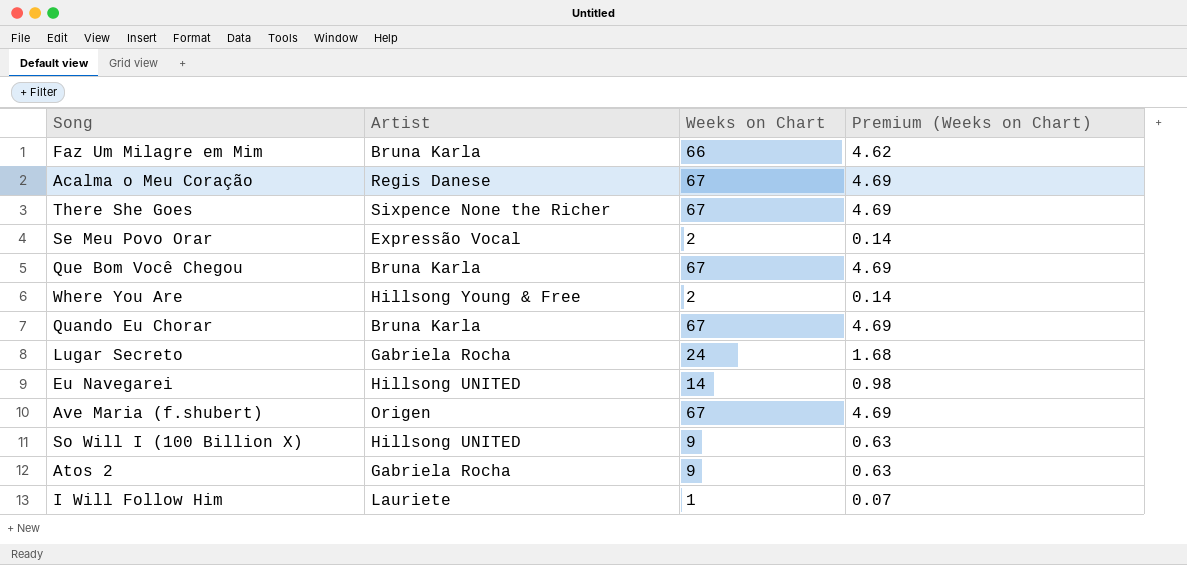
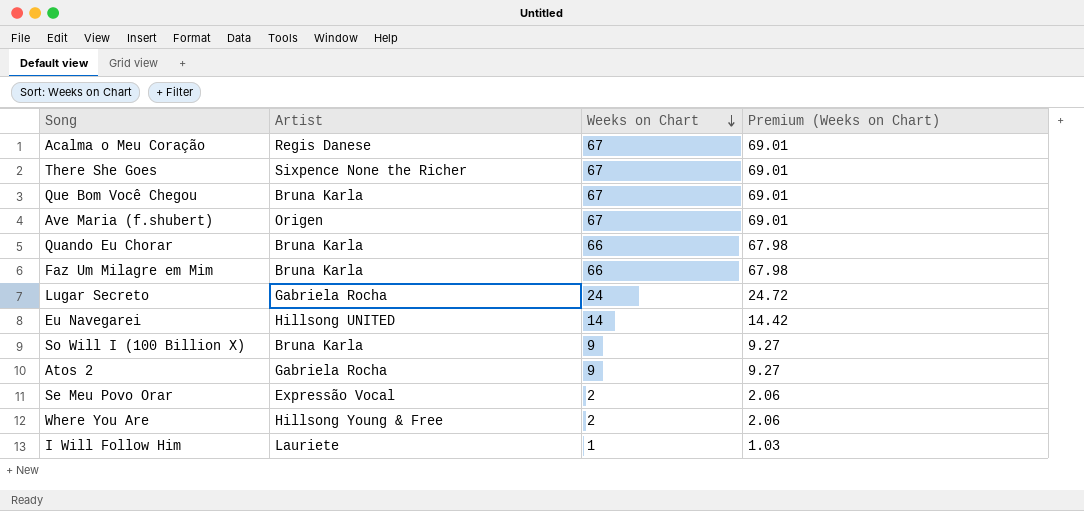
row order: none -> Weeks on Chart descending
column Premium (Weeks on Chart) | formula: [Weeks on Chart] * 0.07 -> [Weeks on Chart] * 1.03
Quando Eu Chorar | Weeks on Chart: 67 -> 66
So Will I (100 Billion X) | Artist: Hillsong UNITED -> Bruna Karla

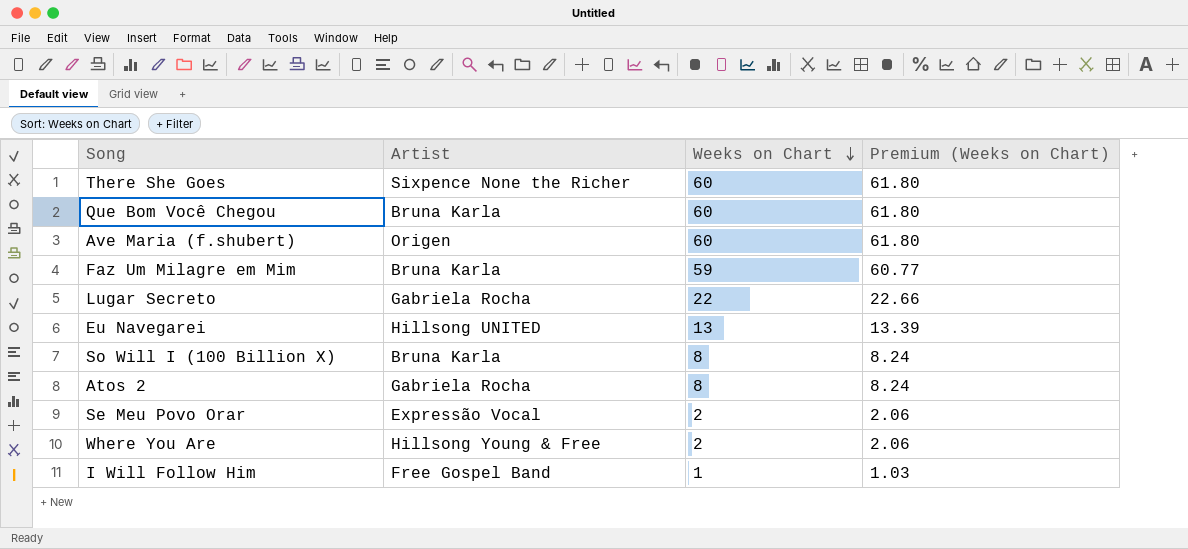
row Acalma o Meu Coração: Regis Danese | 67 | 69.01 -> none
row Quando Eu Chorar: Bruna Karla | 66 | 67.98 -> none
There She Goes | Weeks on Chart: 67 -> 60
There She Goes | Premium (Weeks on Chart): 69.01 -> 61.80
Que Bom Você Chegou | Weeks on Chart: 67 -> 60
Que Bom Você Chegou | Premium (Weeks on Chart): 69.01 -> 61.80
Ave Maria (f.shubert) | Weeks on Chart: 67 -> 60
Ave Maria (f.shubert) | Premium (Weeks on Chart): 69.01 -> 61.80
Faz Um Milagre em Mim | Weeks on Chart: 66 -> 59
Faz Um Milagre em Mim | Premium (Weeks on Chart): 67.98 -> 60.77
Lugar Secreto | Weeks on Chart: 24 -> 22
Lugar Secreto | Premium (Weeks on Chart): 24.72 -> 22.66
Eu Navegarei | Weeks on Chart: 14 -> 13
Eu Navegarei | Premium (Weeks on Chart): 14.42 -> 13.39
So Will I (100 Billion X) | Weeks on Chart: 9 -> 8
So Will I (100 Billion X) | Premium (Weeks on Chart): 9.27 -> 8.24
Atos 2 | Weeks on Chart: 9 -> 8
Atos 2 | Premium (Weeks on Chart): 9.27 -> 8.24
I Will Follow Him | Artist: Lauriete -> Free Gospel Band

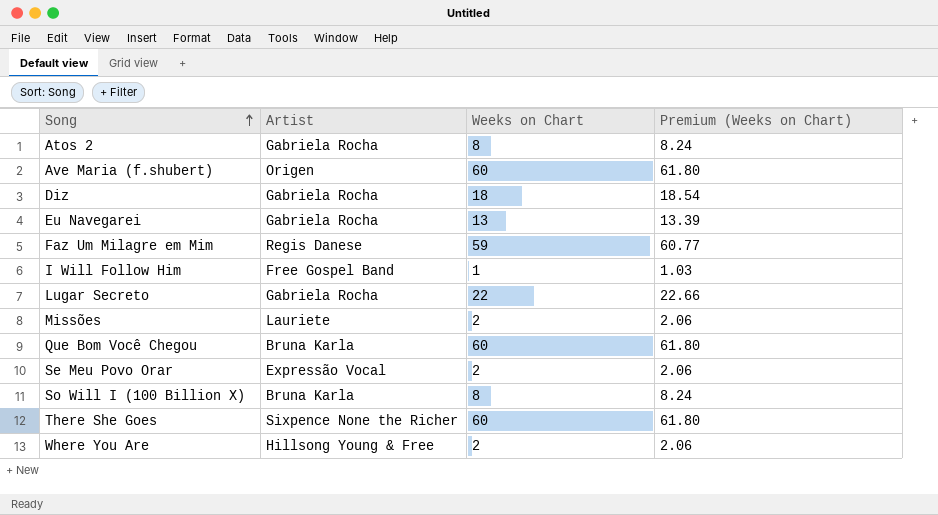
row order: Weeks on Chart descending -> Song ascending
row Diz: none -> Gabriela Rocha | 18 | 18.54
Eu Navegarei | Artist: Hillsong UNITED -> Gabriela Rocha
Faz Um Milagre em Mim | Artist: Bruna Karla -> Regis Danese
row Missões: none -> Lauriete | 2 | 2.06

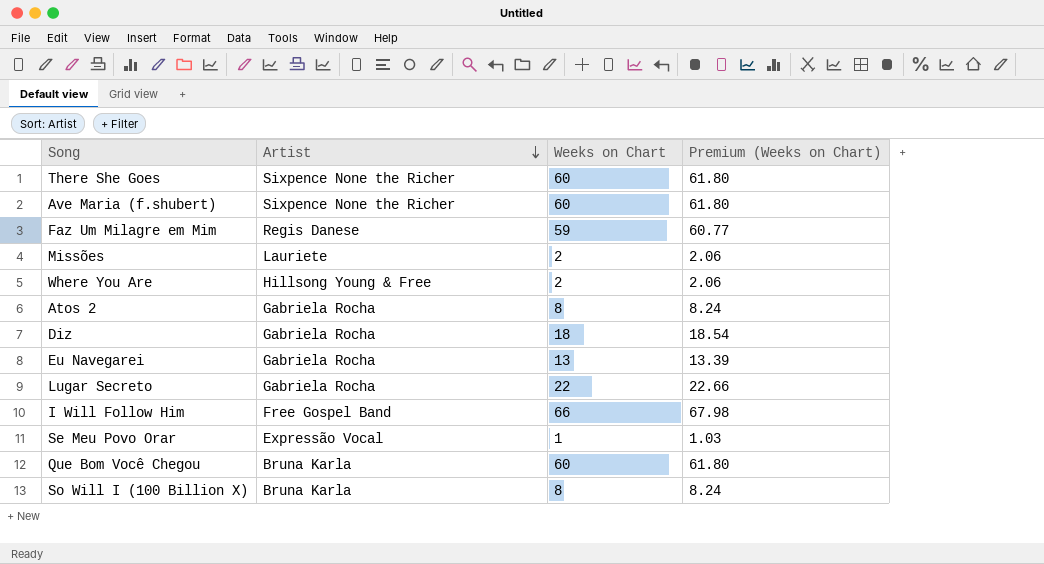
row order: Song ascending -> Artist descending
Ave Maria (f.shubert) | Artist: Origen -> Sixpence None the Richer
I Will Follow Him | Weeks on Chart: 1 -> 66
I Will Follow Him | Premium (Weeks on Chart): 1.03 -> 67.98
Se Meu Povo Orar | Weeks on Chart: 2 -> 1
Se Meu Povo Orar | Premium (Weeks on Chart): 2.06 -> 1.03

